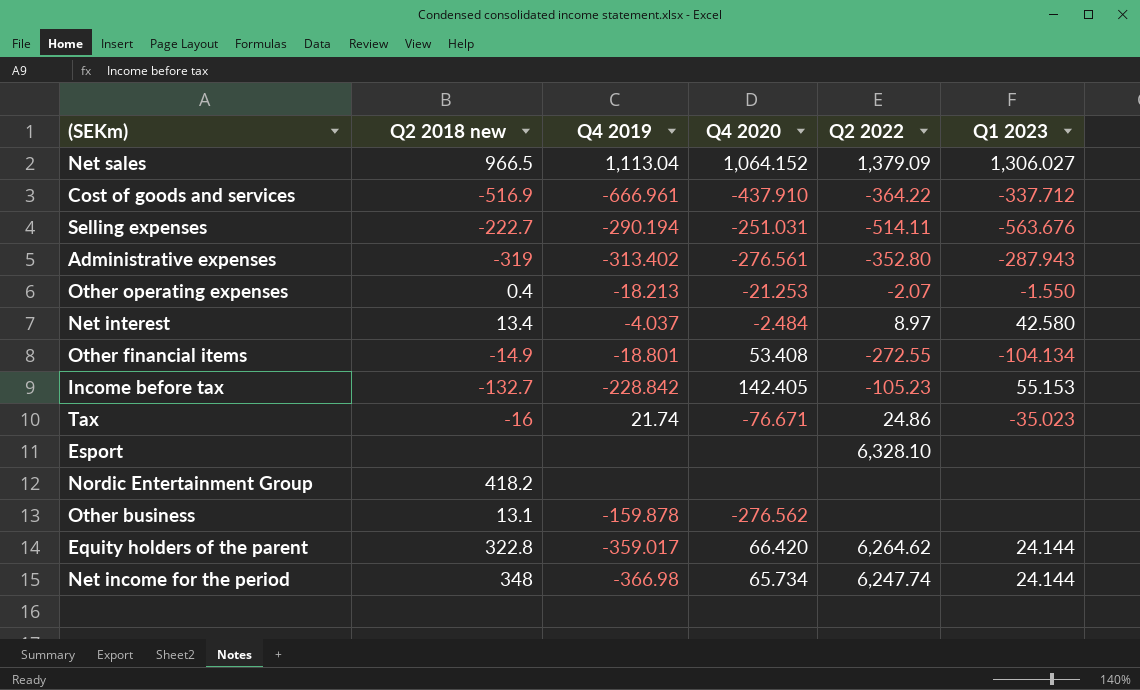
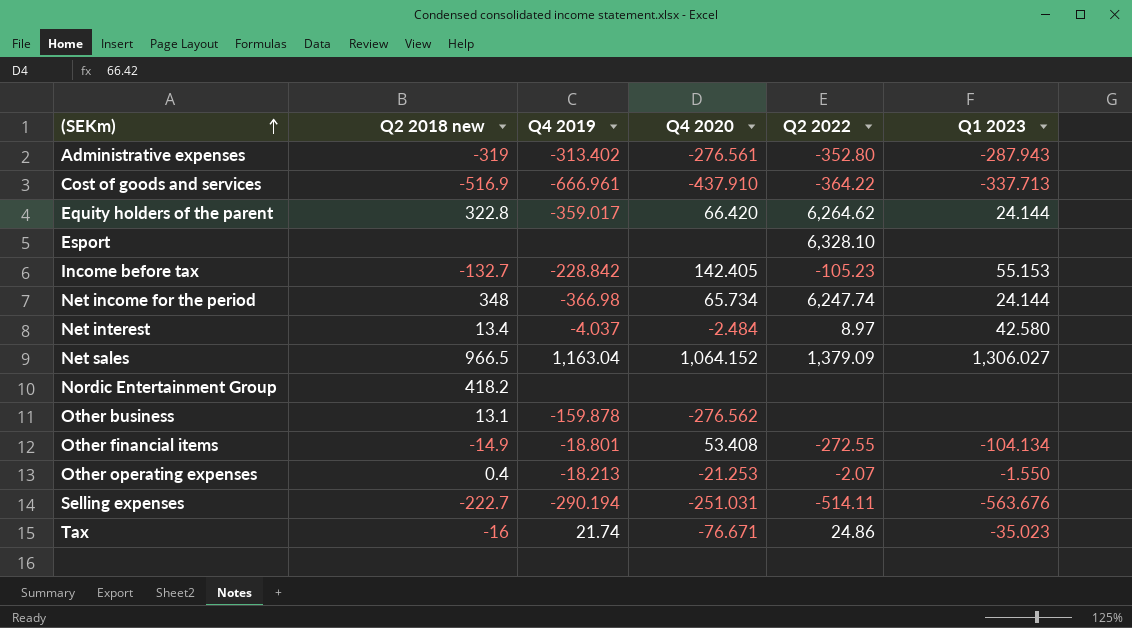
row order: none -> (SEKm) ascending
Cost of goods and services | Q1 2023: -337.712 -> -337.713
Net sales | Q4 2019: 1,113.04 -> 1,163.04

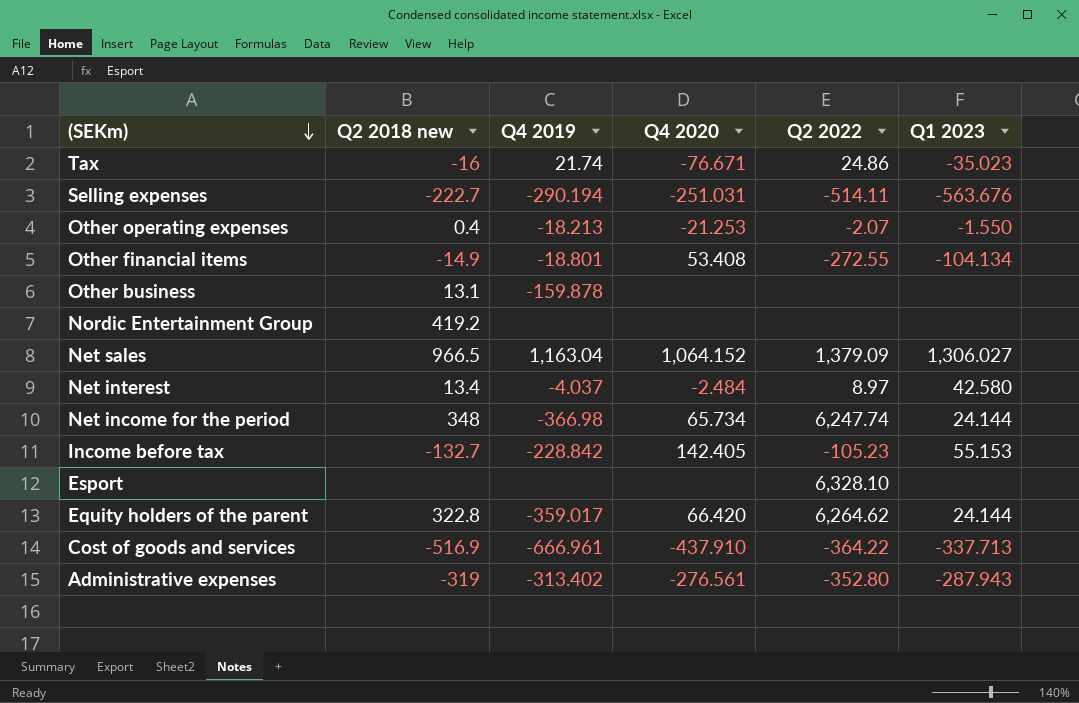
row order: (SEKm) ascending -> (SEKm) descending
Other business | Q4 2020: -276.562 -> none
Nordic Entertainment Group | Q2 2018 new: 418.2 -> 419.2

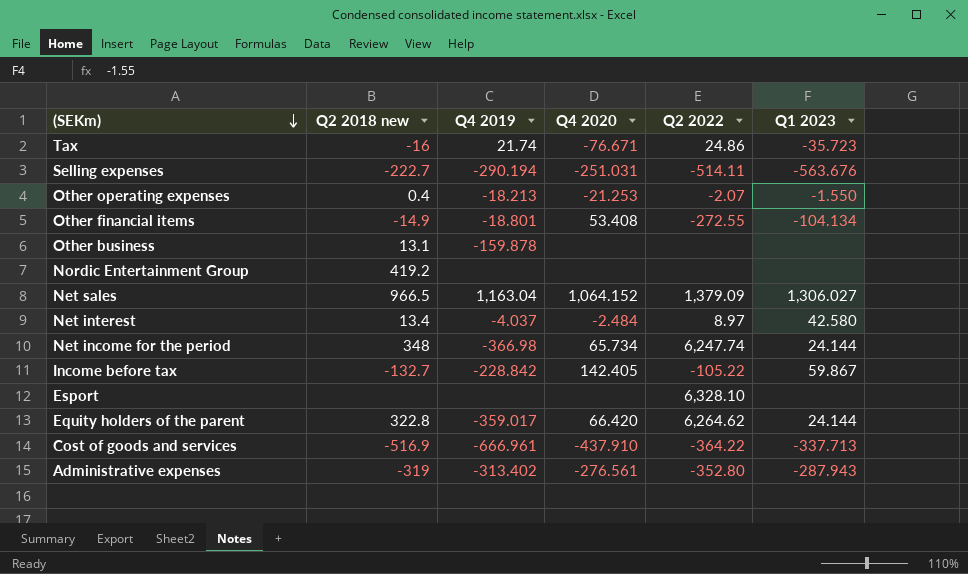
Tax | Q1 2023: -35.023 -> -35.723
Income before tax | Q2 2022: -105.23 -> -105.22
Income before tax | Q1 2023: 55.153 -> 59.867

